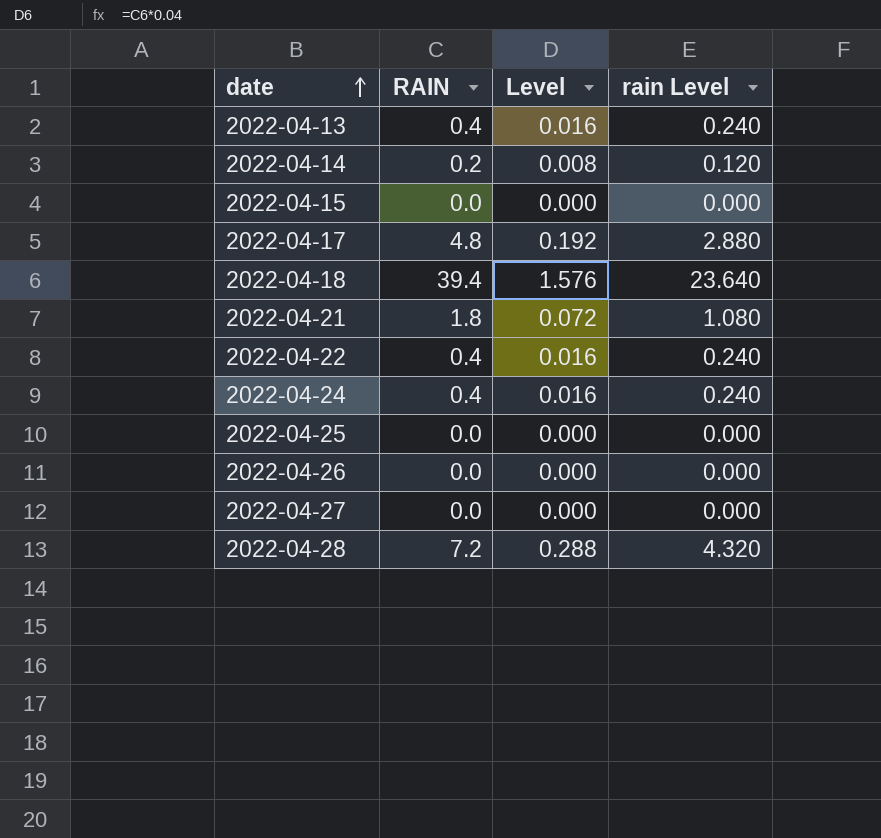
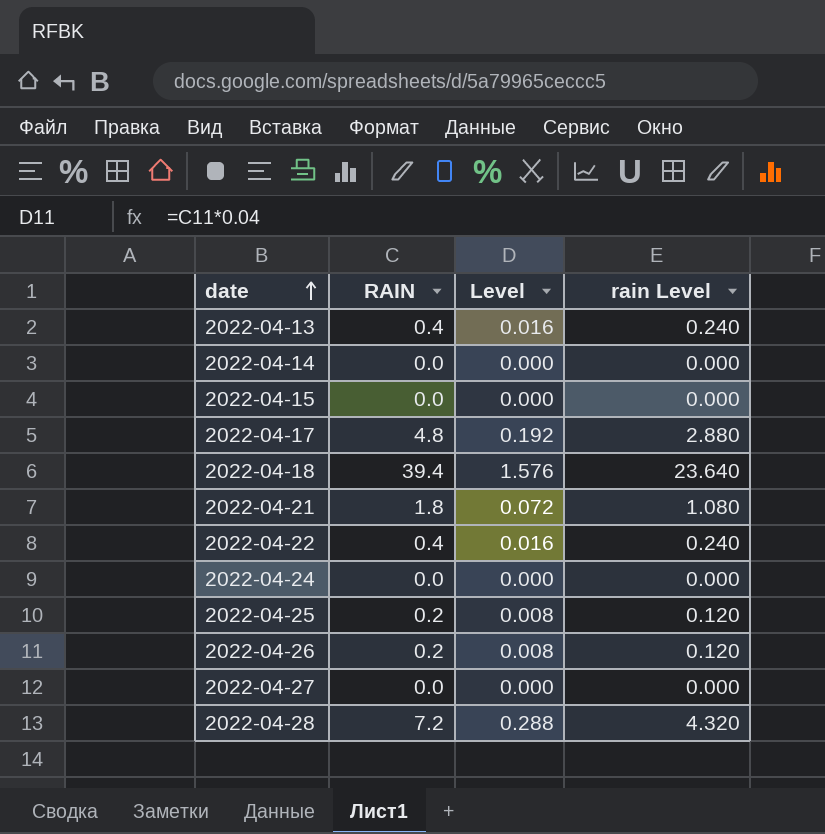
2022-04-14 | RAIN: 0.2 -> 0.0
2022-04-14 | Level: 0.008 -> 0.000
2022-04-14 | rain Level: 0.120 -> 0.000
2022-04-24 | RAIN: 0.4 -> 0.0
2022-04-24 | Level: 0.016 -> 0.000
2022-04-24 | rain Level: 0.240 -> 0.000
2022-04-25 | RAIN: 0.0 -> 0.2
2022-04-25 | Level: 0.000 -> 0.008
2022-04-25 | rain Level: 0.000 -> 0.120
2022-04-26 | RAIN: 0.0 -> 0.2
2022-04-26 | Level: 0.000 -> 0.008
2022-04-26 | rain Level: 0.000 -> 0.120

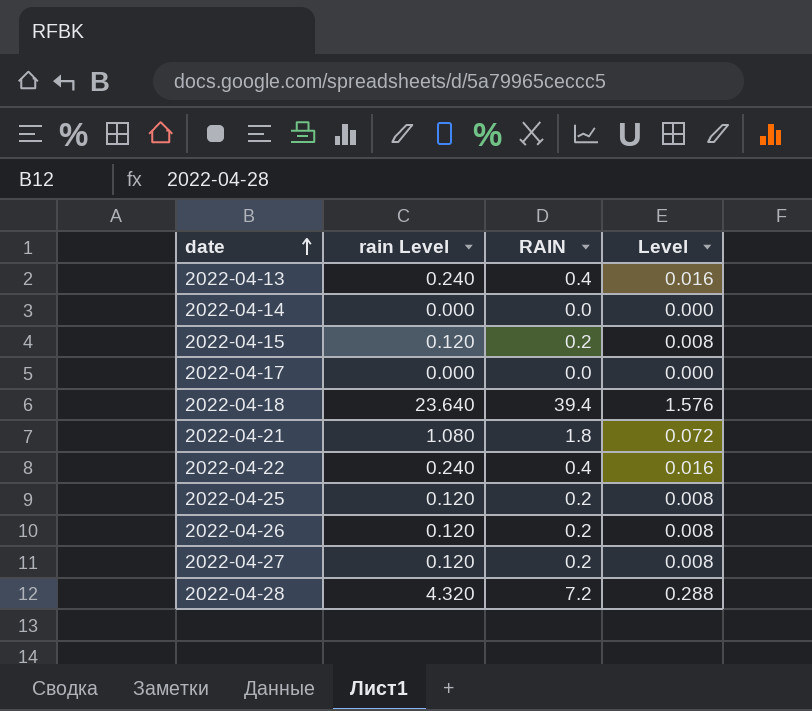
column rain Level | position: 4 -> 2
row 2022-04-24: 0.0 | 0.000 | 0.000 -> none
2022-04-15 | rain Level: 0.000 -> 0.120
2022-04-15 | RAIN: 0.0 -> 0.2
2022-04-15 | Level: 0.000 -> 0.008
2022-04-17 | rain Level: 2.880 -> 0.000
2022-04-17 | RAIN: 4.8 -> 0.0
2022-04-17 | Level: 0.192 -> 0.000
2022-04-27 | rain Level: 0.000 -> 0.120
2022-04-27 | RAIN: 0.0 -> 0.2
2022-04-27 | Level: 0.000 -> 0.008

